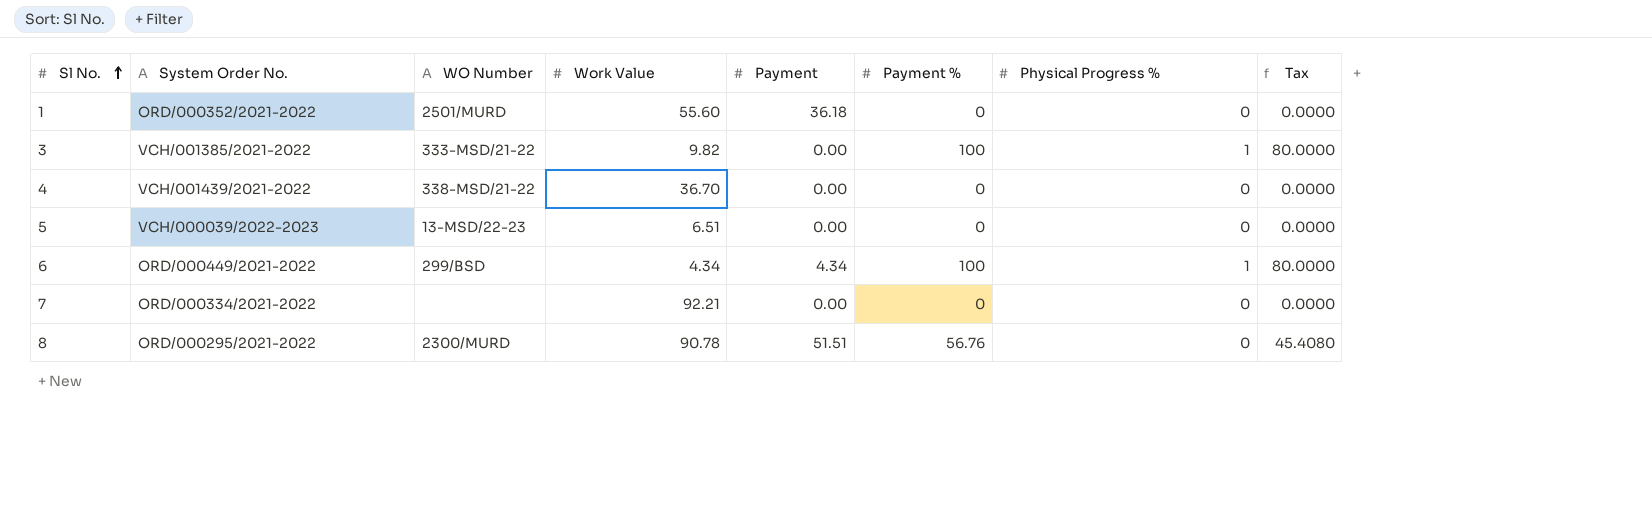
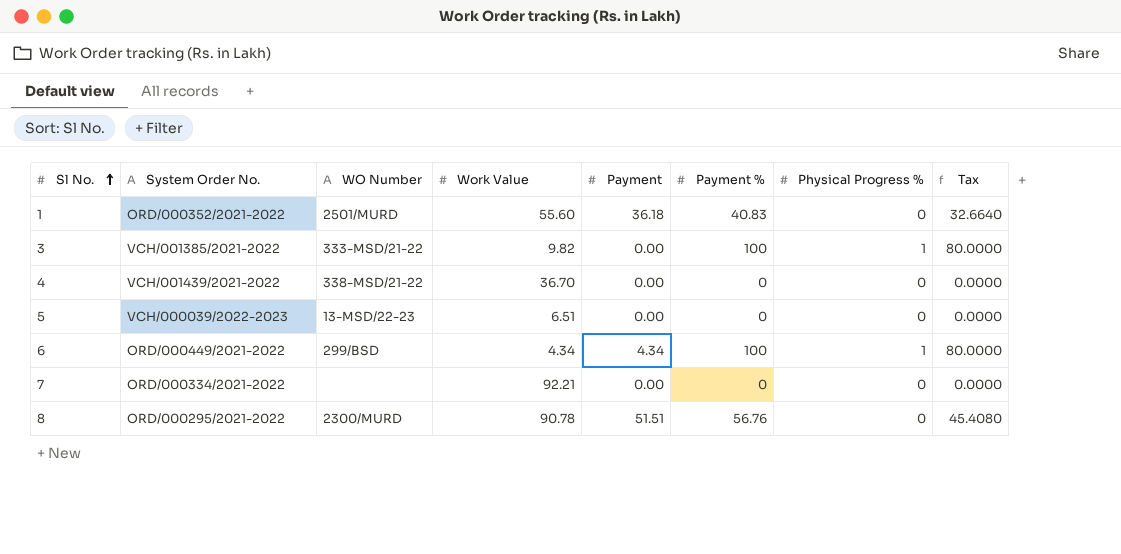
1 | Payment %: 0 -> 40.83
1 | Tax: 0.0000 -> 32.6640

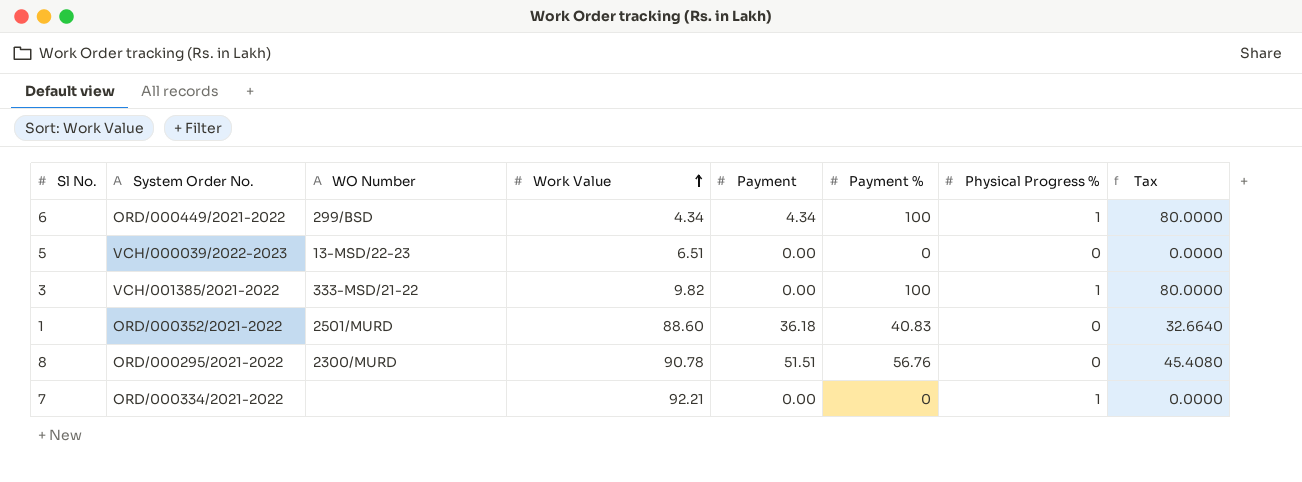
row order: Sl No. ascending -> Work Value ascending
row 4: VCH/001439/2021-2022 | 338-MSD/21-22 | 36.70 | 0.00 | 0 | 0 | 0.0000 -> none
1 | Work Value: 55.60 -> 88.60
7 | Physical Progress %: 0 -> 1

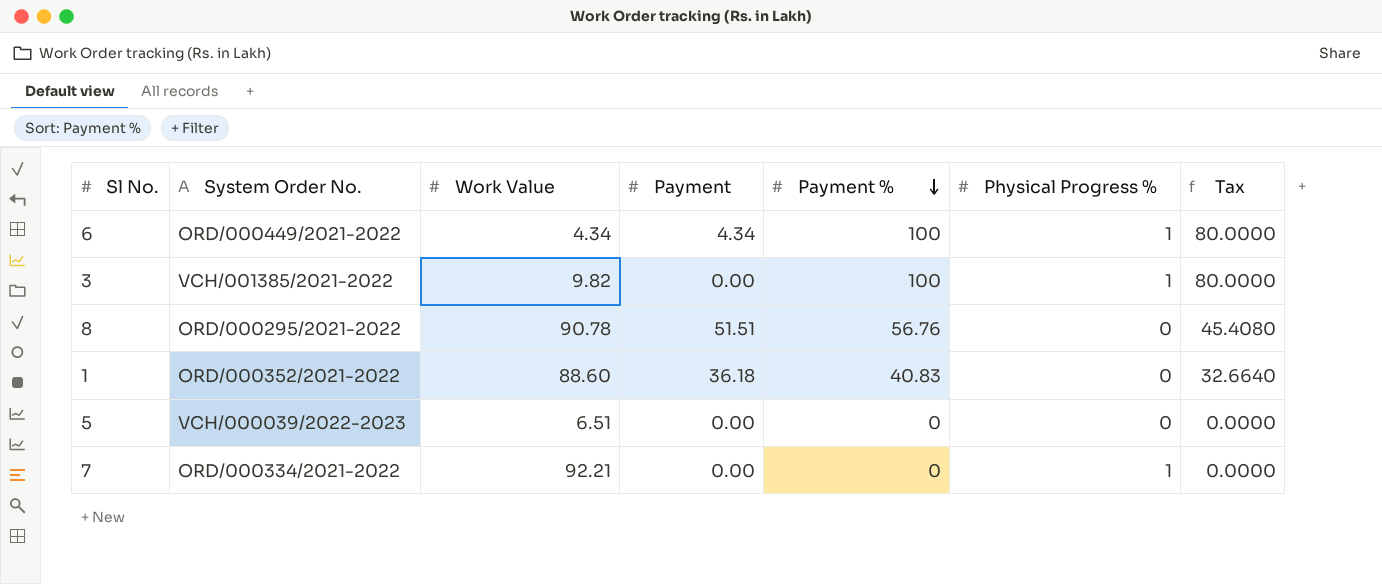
row order: Work Value ascending -> Payment % descending
column WO Number | position: 3 -> none

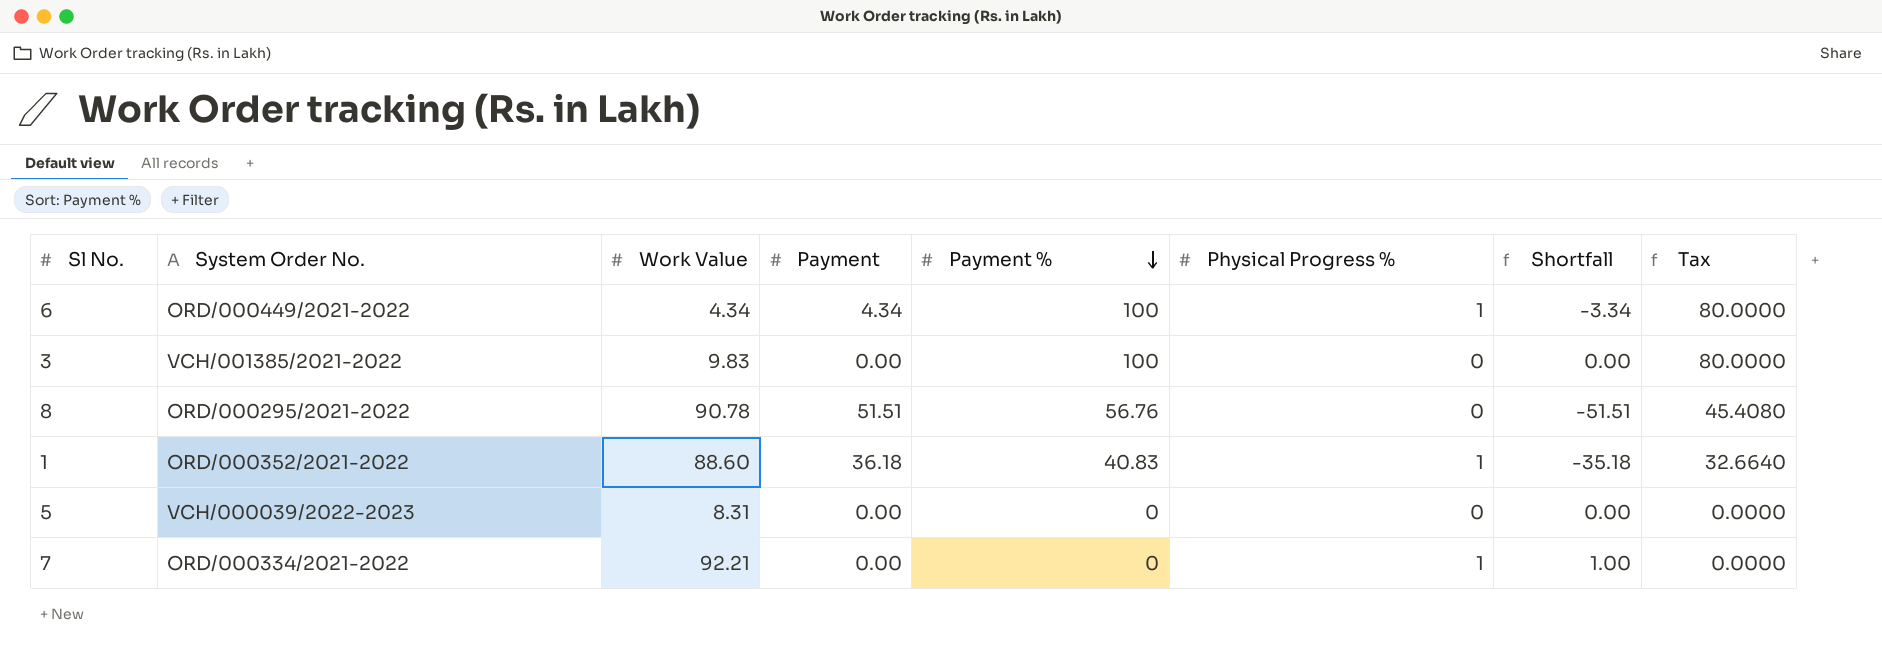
column Shortfall | formula: none -> [Physical Progress %] - [Payment]
3 | Work Value: 9.82 -> 9.83
3 | Physical Progress %: 1 -> 0
1 | Physical Progress %: 0 -> 1
5 | Work Value: 6.51 -> 8.31

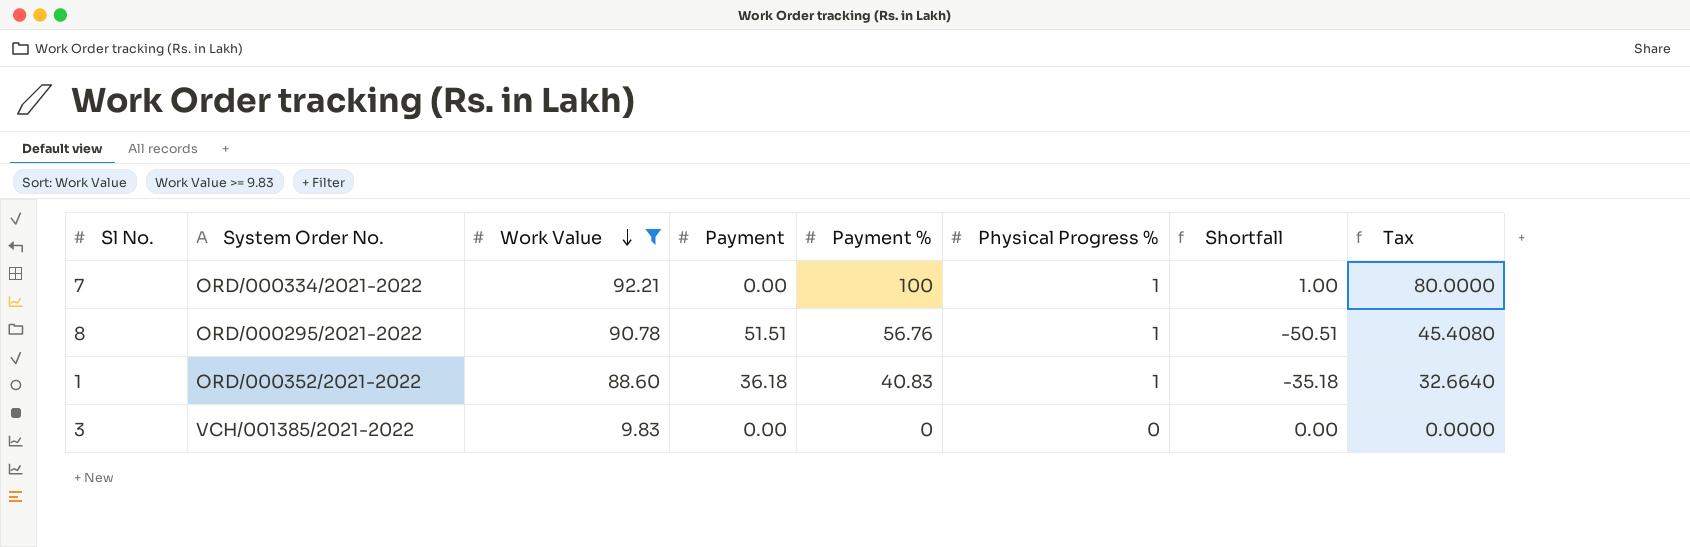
filter: none -> Work Value >= 9.83
row order: Payment % descending -> Work Value descending
7 | Payment %: 0 -> 100
7 | Tax: 0.0000 -> 80.0000
8 | Physical Progress %: 0 -> 1
8 | Shortfall: -51.51 -> -50.51
3 | Payment %: 100 -> 0
3 | Tax: 80.0000 -> 0.0000

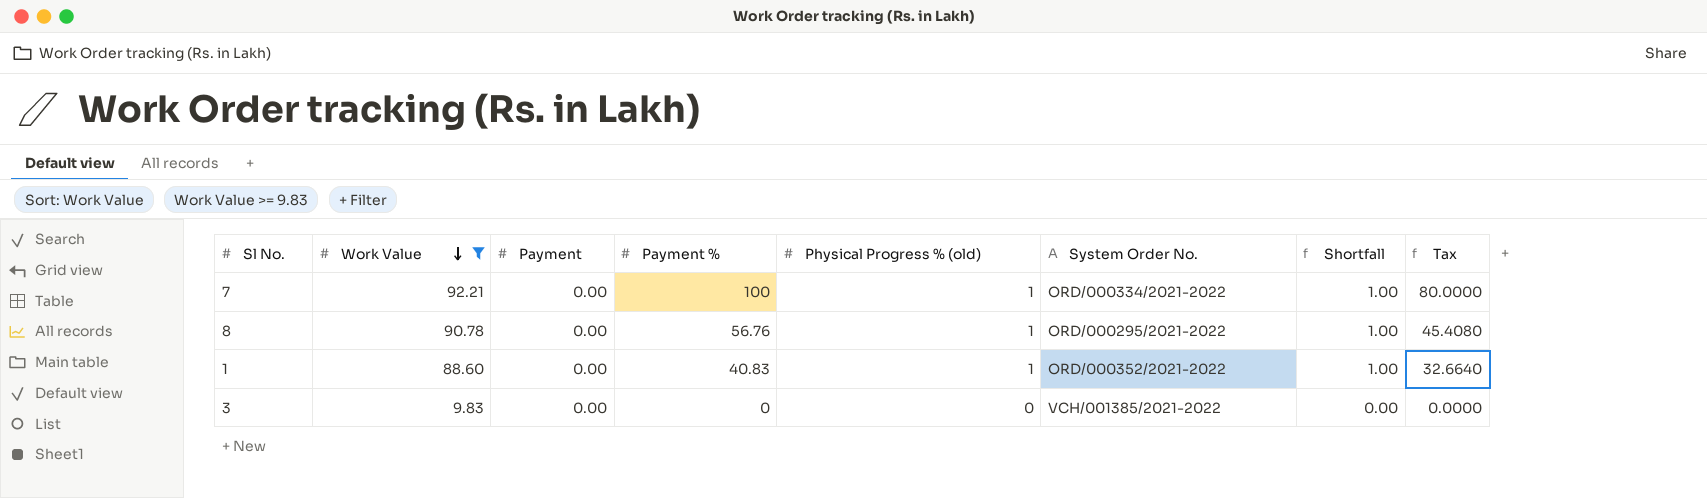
column name: Physical Progress % -> Physical Progress % (old)
column System Order No. | position: 2 -> 6
8 | Payment: 51.51 -> 0.00
8 | Shortfall: -50.51 -> 1.00
1 | Payment: 36.18 -> 0.00
1 | Shortfall: -35.18 -> 1.00

